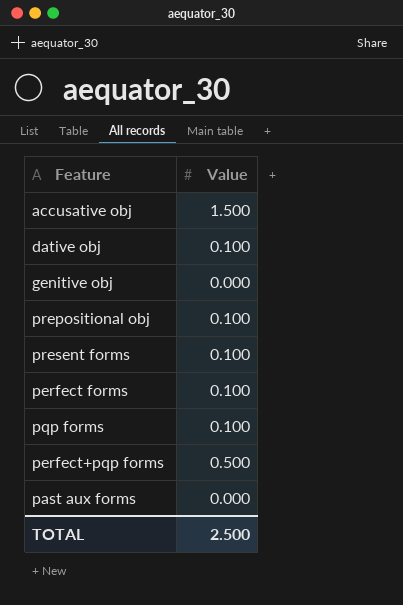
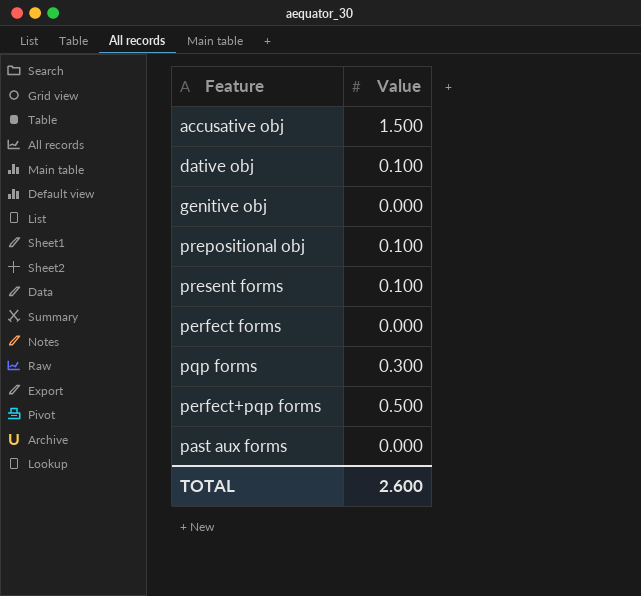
perfect forms | Value: 0.100 -> 0.000
pqp forms | Value: 0.100 -> 0.300
TOTAL | Value: 2.500 -> 2.600

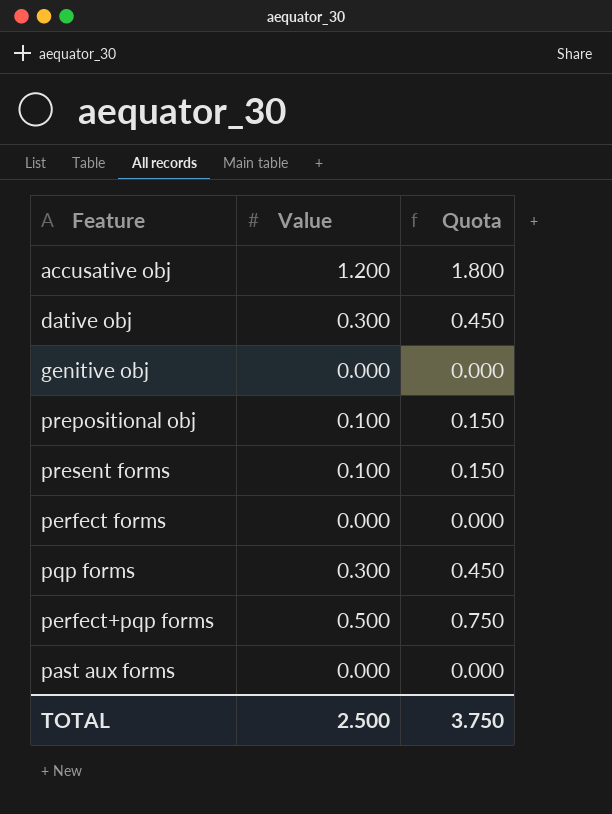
column Quota | formula: none -> [Value] * 1.5
accusative obj | Value: 1.500 -> 1.200
dative obj | Value: 0.100 -> 0.300
TOTAL | Value: 2.600 -> 2.500

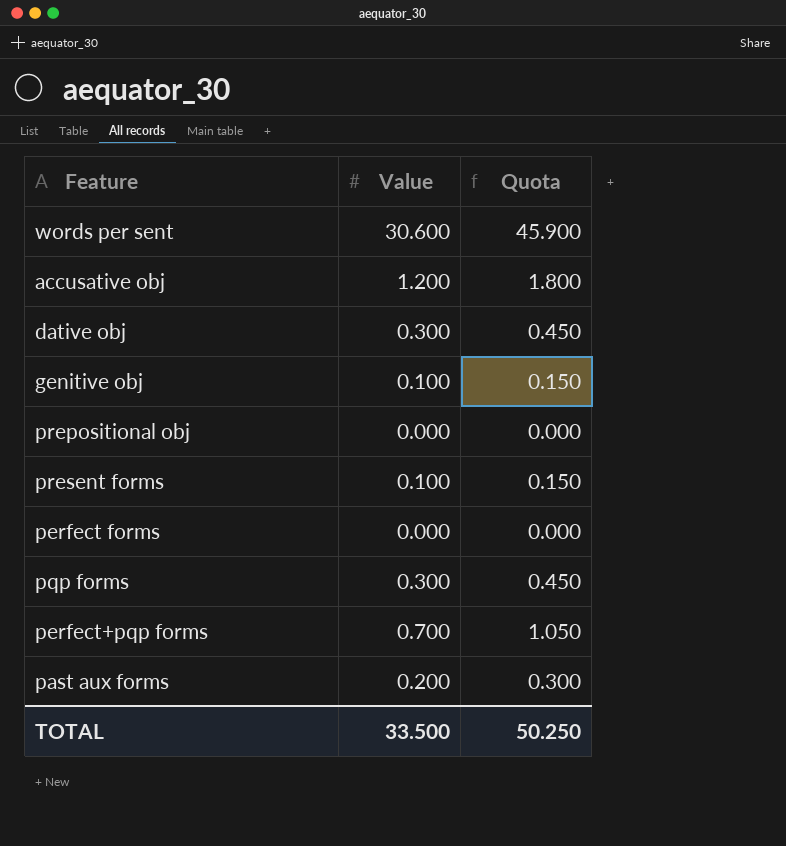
row words per sent: none -> 30.600 | 45.900
genitive obj | Value: 0.000 -> 0.100
genitive obj | Quota: 0.000 -> 0.150
prepositional obj | Value: 0.100 -> 0.000
prepositional obj | Quota: 0.150 -> 0.000
perfect+pqp forms | Value: 0.500 -> 0.700
perfect+pqp forms | Quota: 0.750 -> 1.050
past aux forms | Value: 0.000 -> 0.200
past aux forms | Quota: 0.000 -> 0.300
TOTAL | Value: 2.500 -> 33.500
TOTAL | Quota: 3.750 -> 50.250

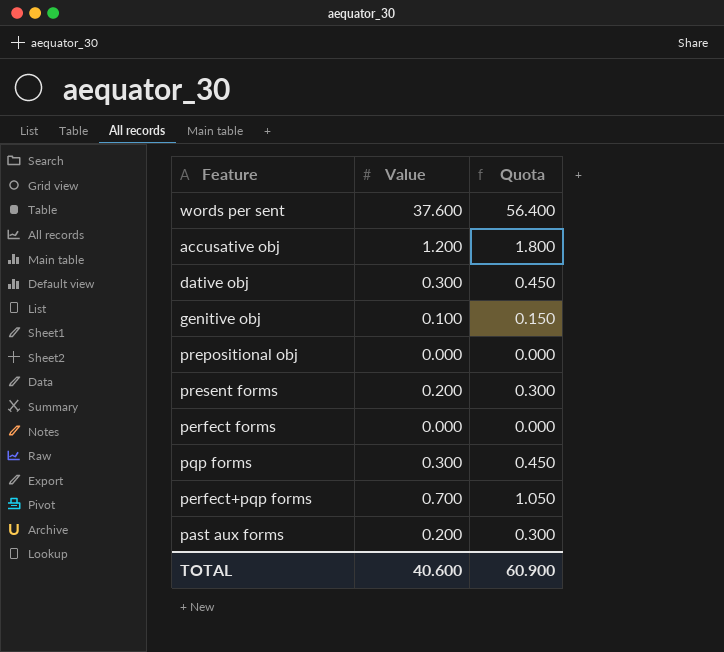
words per sent | Value: 30.600 -> 37.600
words per sent | Quota: 45.900 -> 56.400
present forms | Value: 0.100 -> 0.200
present forms | Quota: 0.150 -> 0.300
TOTAL | Value: 33.500 -> 40.600
TOTAL | Quota: 50.250 -> 60.900

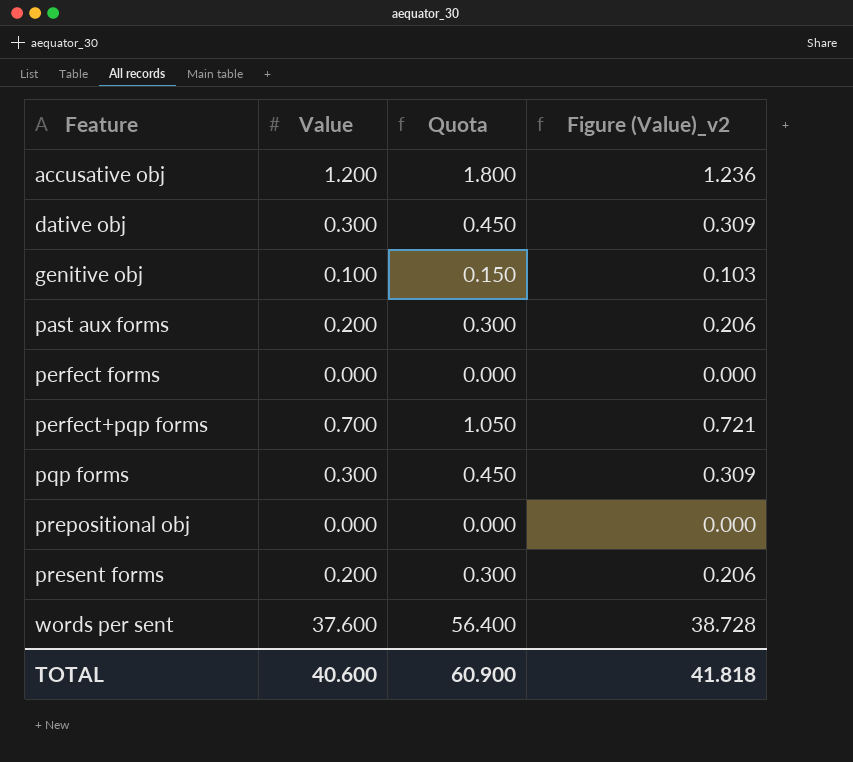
row order: none -> Feature ascending
column Figure (Value)_v2 | formula: none -> [Value] * 1.03

